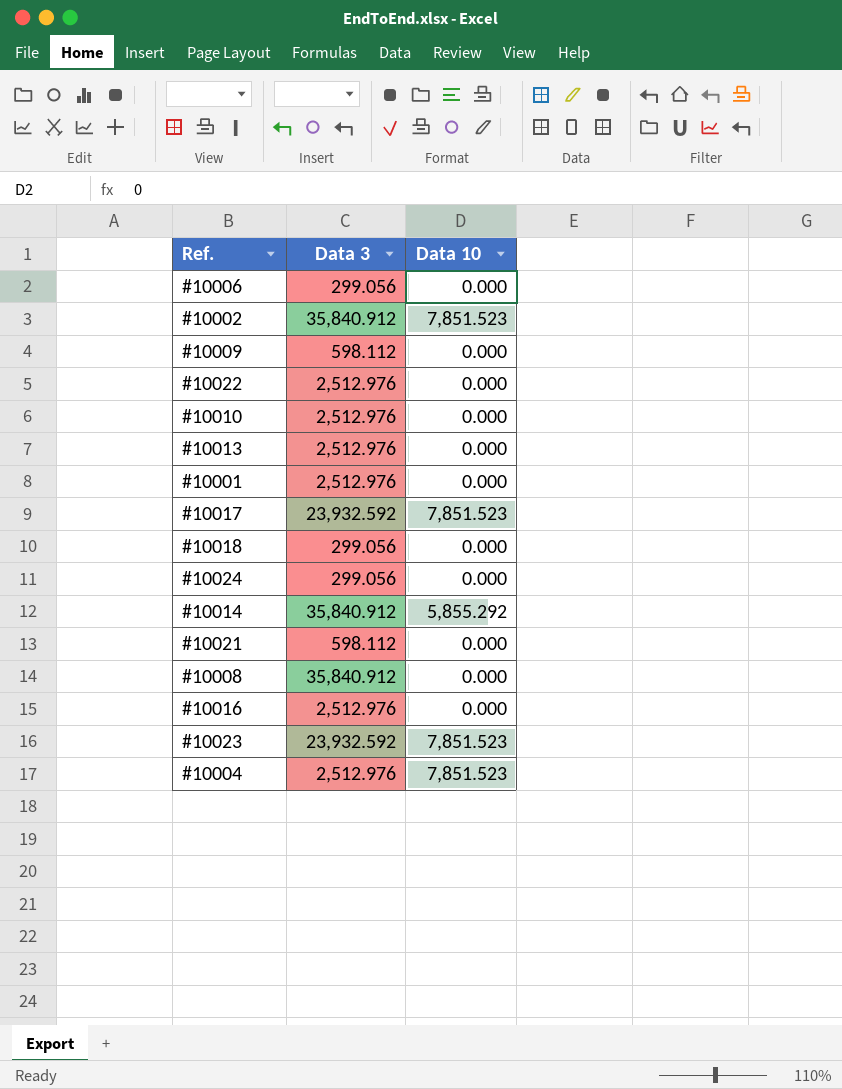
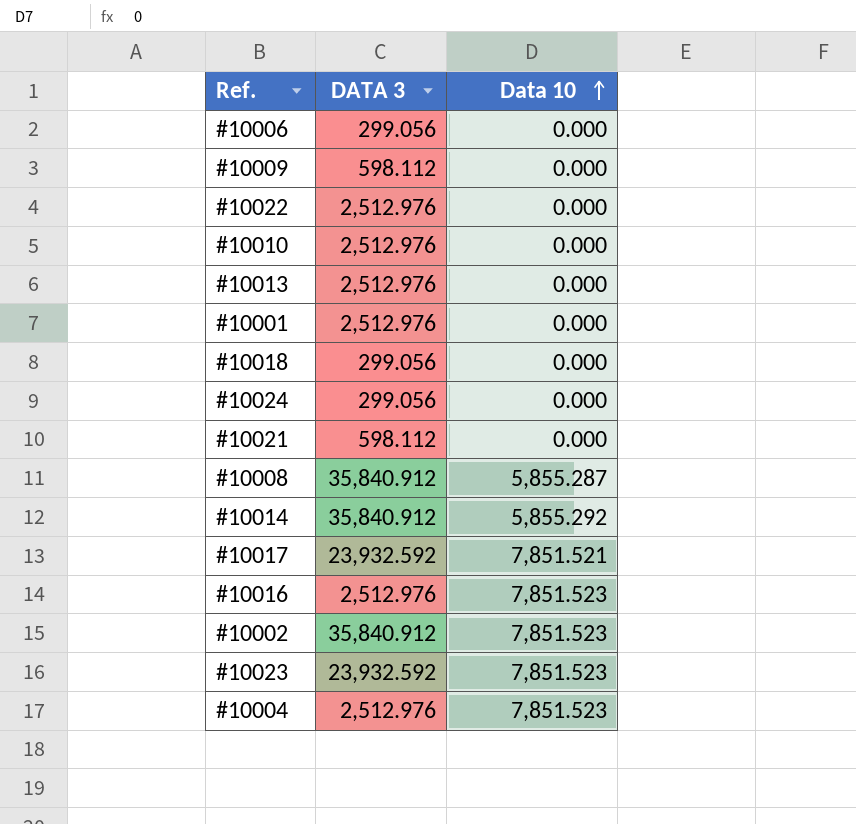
row order: none -> Data 10 ascending
column name: Data 3 -> DATA 3
#10008 | Data 10: 0.000 -> 5,855.287
#10017 | Data 10: 7,851.523 -> 7,851.521
#10016 | Data 10: 0.000 -> 7,851.523

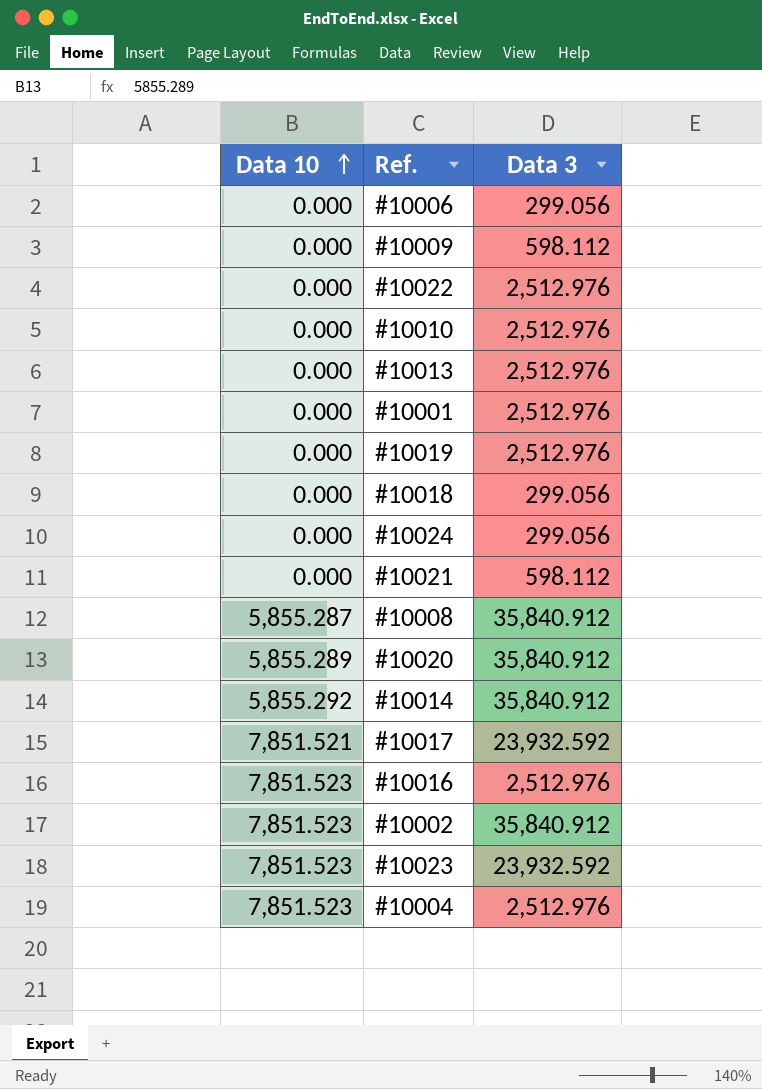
column Data 10 | position: 3 -> 1
column name: DATA 3 -> Data 3
row #10019: none -> 0.000 | 2,512.976
row #10020: none -> 5,855.289 | 35,840.912

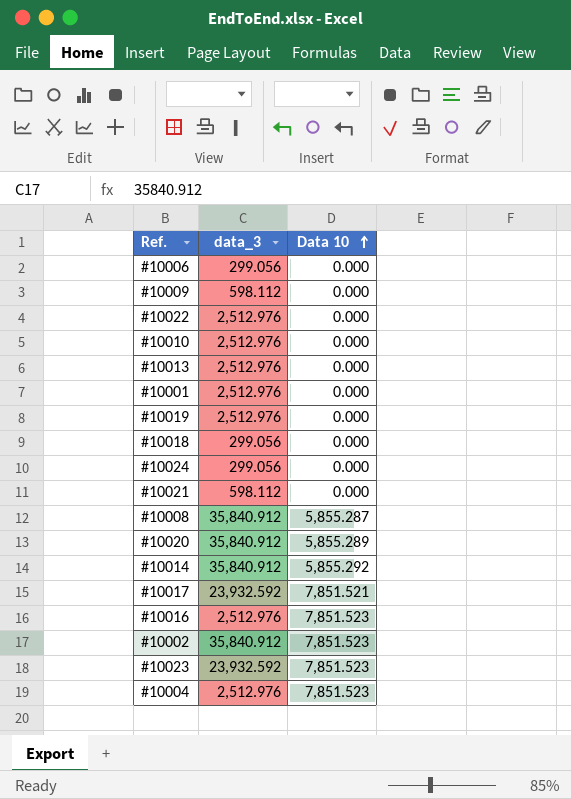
column name: Data 3 -> data_3
column Data 10 | position: 1 -> 3

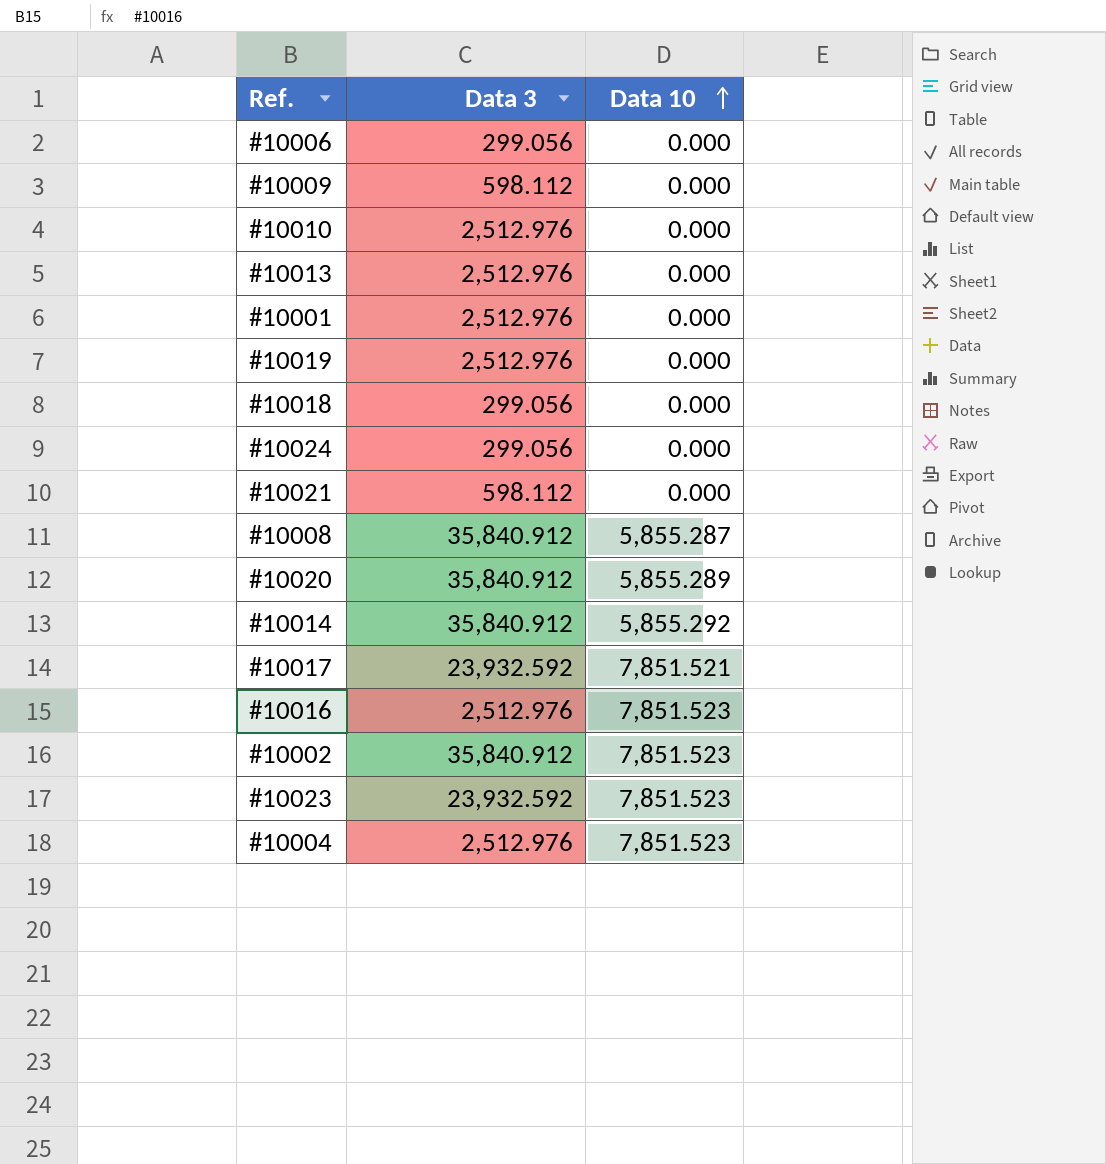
column name: data_3 -> Data 3
row #10022: 2,512.976 | 0.000 -> none

